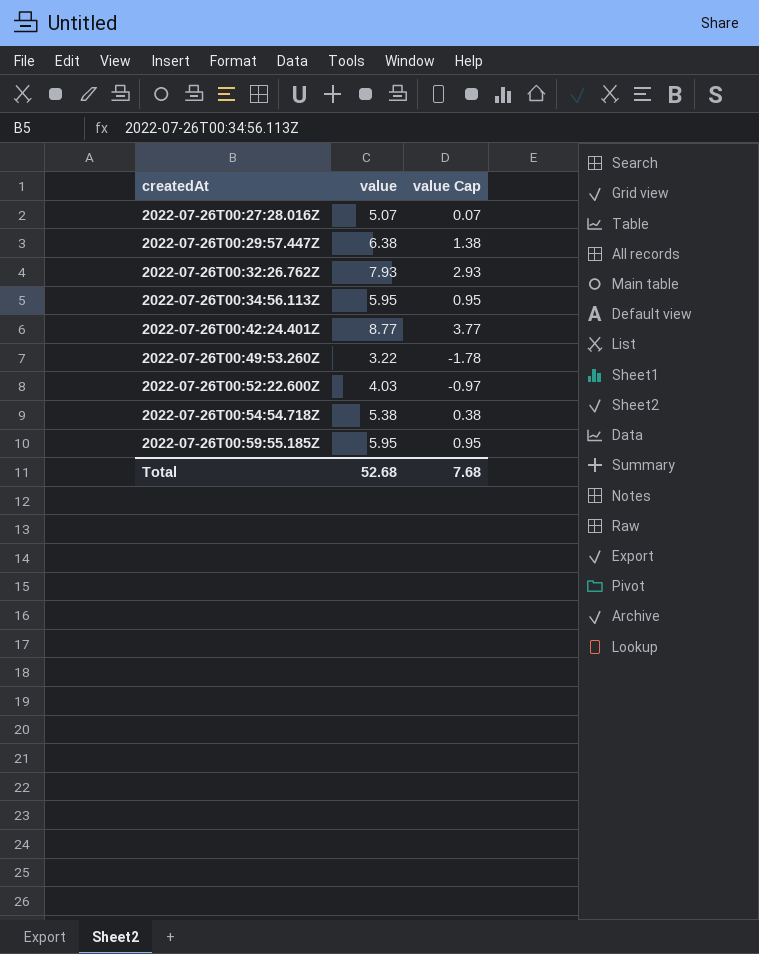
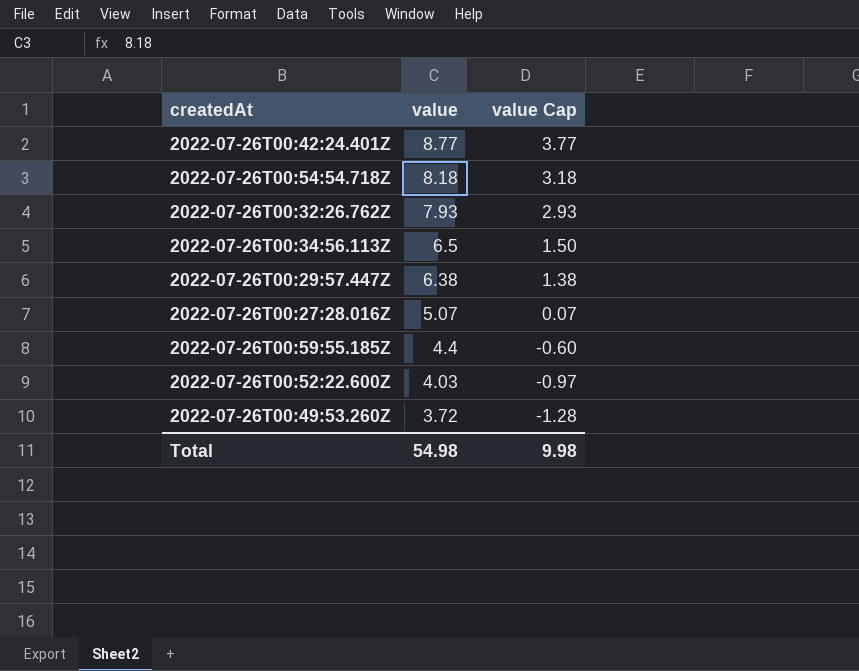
row order: createdAt ascending -> value descending
2022-07-26T00:54:54.718Z | value: 5.38 -> 8.18
2022-07-26T00:54:54.718Z | value Cap: 0.38 -> 3.18
2022-07-26T00:34:56.113Z | value: 5.95 -> 6.5
2022-07-26T00:34:56.113Z | value Cap: 0.95 -> 1.50
2022-07-26T00:59:55.185Z | value: 5.95 -> 4.4
2022-07-26T00:59:55.185Z | value Cap: 0.95 -> -0.60
2022-07-26T00:49:53.260Z | value: 3.22 -> 3.72
2022-07-26T00:49:53.260Z | value Cap: -1.78 -> -1.28
Total | value: 52.68 -> 54.98
Total | value Cap: 7.68 -> 9.98

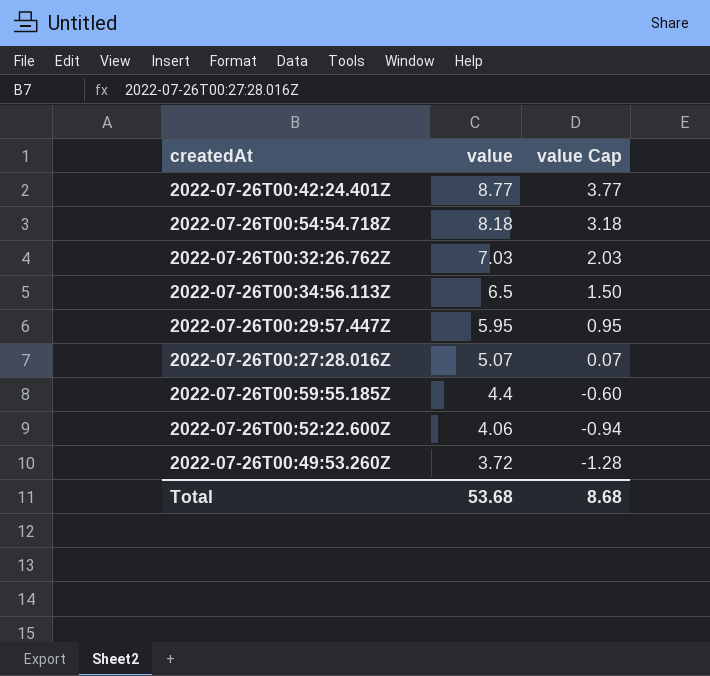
2022-07-26T00:32:26.762Z | value: 7.93 -> 7.03
2022-07-26T00:32:26.762Z | value Cap: 2.93 -> 2.03
2022-07-26T00:29:57.447Z | value: 6.38 -> 5.95
2022-07-26T00:29:57.447Z | value Cap: 1.38 -> 0.95
2022-07-26T00:52:22.600Z | value: 4.03 -> 4.06
2022-07-26T00:52:22.600Z | value Cap: -0.97 -> -0.94
Total | value: 54.98 -> 53.68
Total | value Cap: 9.98 -> 8.68

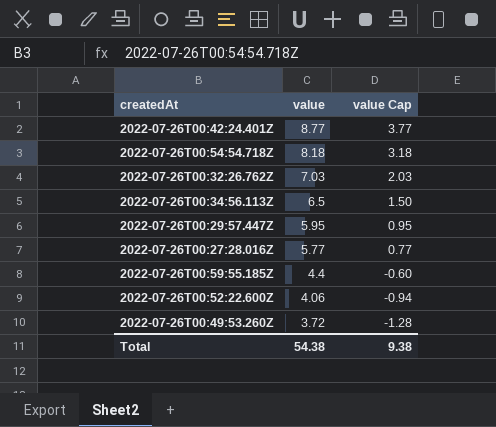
2022-07-26T00:27:28.016Z | value: 5.07 -> 5.77
2022-07-26T00:27:28.016Z | value Cap: 0.07 -> 0.77
Total | value: 53.68 -> 54.38
Total | value Cap: 8.68 -> 9.38

